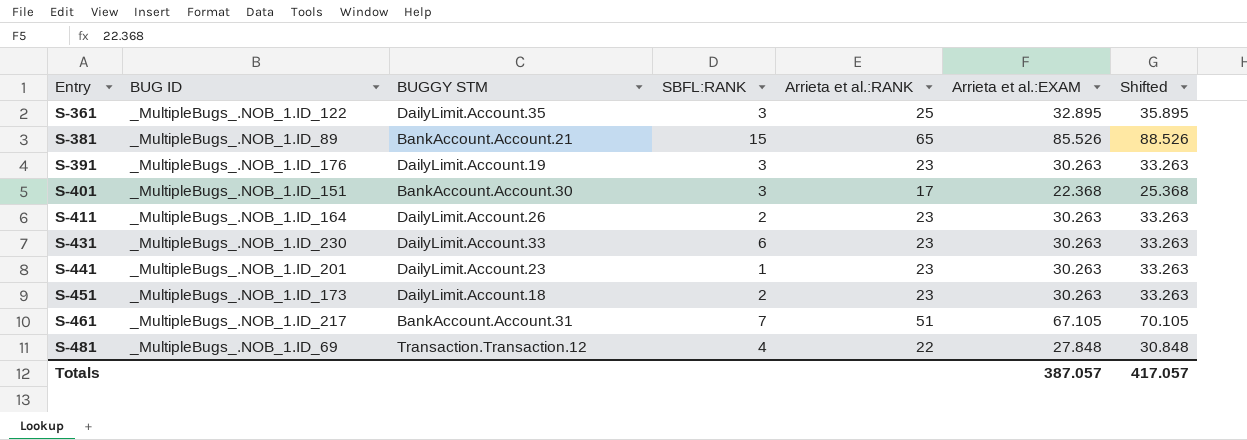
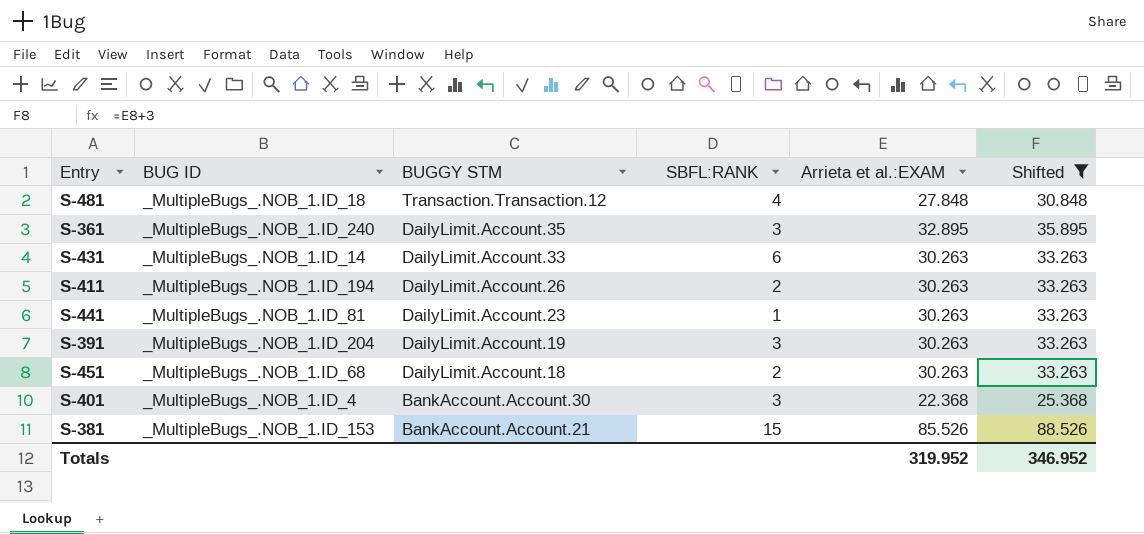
filter: none -> Shifted != 70.105
row order: Entry ascending -> BUGGY STM descending
column Arrieta et al.:RANK | position: 5 -> none
S-481 | BUG ID: _MultipleBugs_.NOB_1.ID_69 -> _MultipleBugs_.NOB_1.ID_18
S-361 | BUG ID: _MultipleBugs_.NOB_1.ID_122 -> _MultipleBugs_.NOB_1.ID_240
S-431 | BUG ID: _MultipleBugs_.NOB_1.ID_230 -> _MultipleBugs_.NOB_1.ID_14
S-411 | BUG ID: _MultipleBugs_.NOB_1.ID_164 -> _MultipleBugs_.NOB_1.ID_194
S-441 | BUG ID: _MultipleBugs_.NOB_1.ID_201 -> _MultipleBugs_.NOB_1.ID_81
S-391 | BUG ID: _MultipleBugs_.NOB_1.ID_176 -> _MultipleBugs_.NOB_1.ID_204
S-451 | BUG ID: _MultipleBugs_.NOB_1.ID_173 -> _MultipleBugs_.NOB_1.ID_68
S-401 | BUG ID: _MultipleBugs_.NOB_1.ID_151 -> _MultipleBugs_.NOB_1.ID_4
S-381 | BUG ID: _MultipleBugs_.NOB_1.ID_89 -> _MultipleBugs_.NOB_1.ID_153
Totals | Arrieta et al.:EXAM: 387.057 -> 319.952
Totals | Shifted: 417.057 -> 346.952

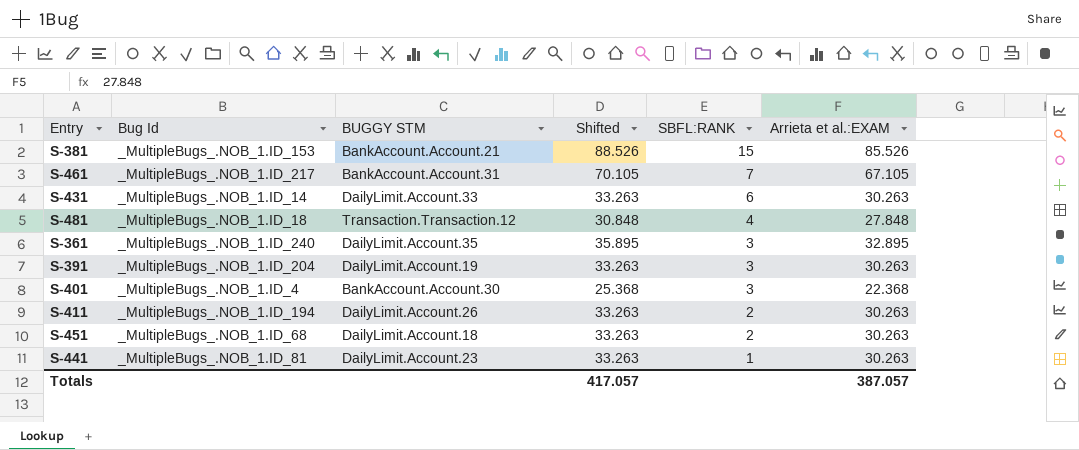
filter: Shifted != 70.105 -> none
row order: BUGGY STM descending -> SBFL:RANK descending
column name: BUG ID -> Bug Id
column Shifted | position: 6 -> 4
Totals | Shifted: 346.952 -> 417.057
Totals | Arrieta et al.:EXAM: 319.952 -> 387.057

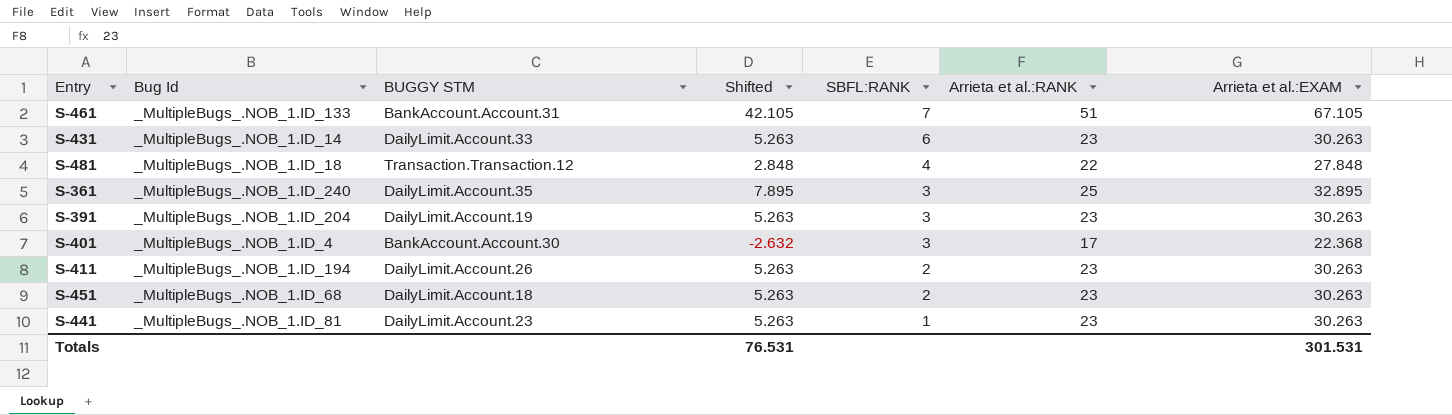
column Shifted | formula: [Arrieta et al.:EXAM] + 3 -> [Arrieta et al.:EXAM] - 25
column Arrieta et al.:RANK | position: none -> 6
row S-381: _MultipleBugs_.NOB_1.ID_153 | BankAccount.Account.21 | 88.526 | 15 | 85.526 -> none
S-461 | Bug Id: _MultipleBugs_.NOB_1.ID_217 -> _MultipleBugs_.NOB_1.ID_133
Totals | Shifted: 417.057 -> 76.531
Totals | Arrieta et al.:EXAM: 387.057 -> 301.531

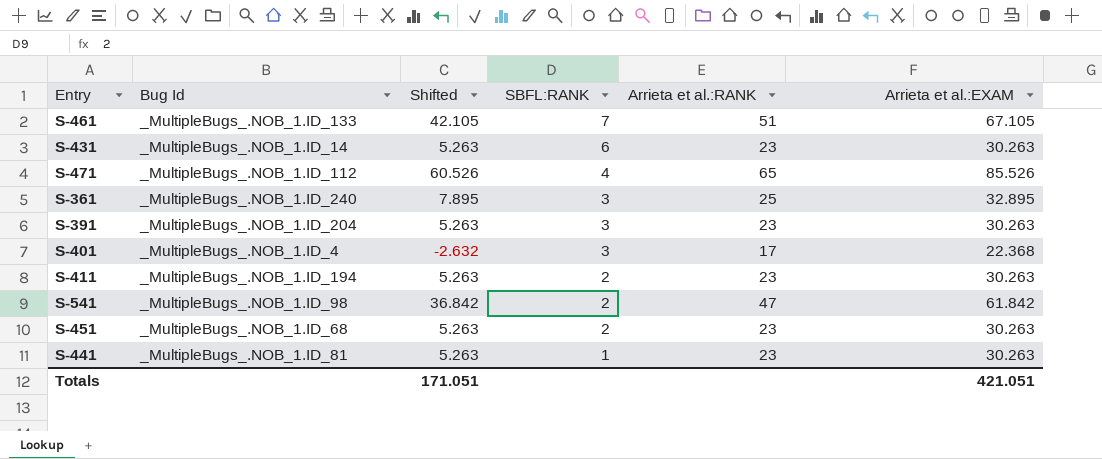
column BUGGY STM | position: 3 -> none
row S-481: _MultipleBugs_.NOB_1.ID_18 | Transaction.Transaction.12 | 2.848 | 4 | 22 | 27.848 -> none
row S-471: none -> _MultipleBugs_.NOB_1.ID_112 | 60.526 | 4 | 65 | 85.526
row S-541: none -> _MultipleBugs_.NOB_1.ID_98 | 36.842 | 2 | 47 | 61.842
Totals | Shifted: 76.531 -> 171.051
Totals | Arrieta et al.:EXAM: 301.531 -> 421.051

